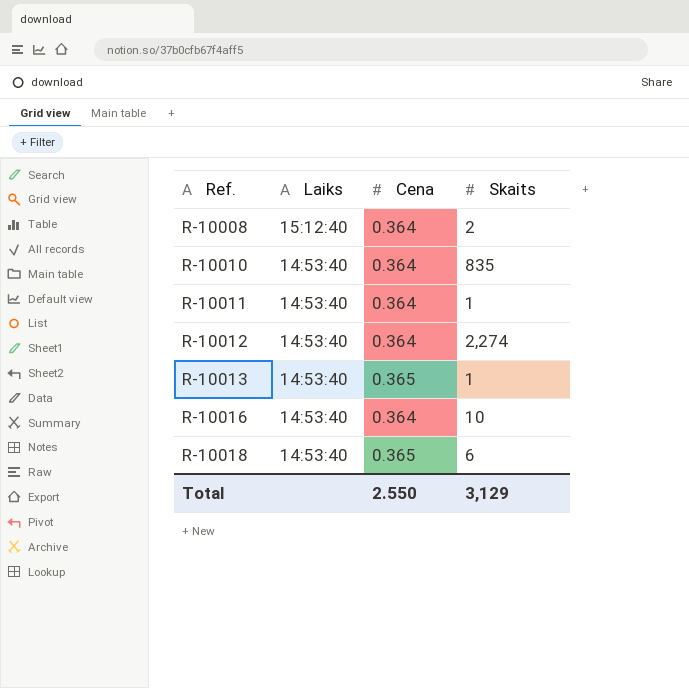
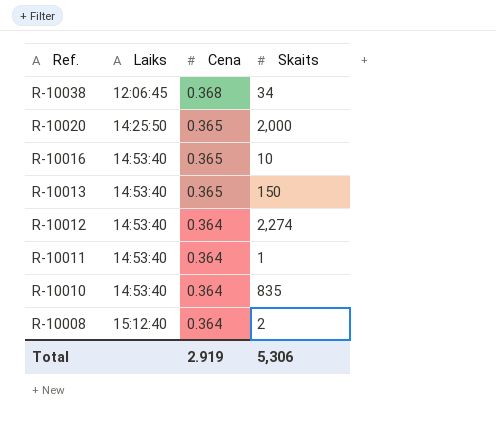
row order: Ref. ascending -> Ref. descending
row R-10018: 14:53:40 | 0.365 | 6 -> none
row R-10038: none -> 12:06:45 | 0.368 | 34
row R-10020: none -> 14:25:50 | 0.365 | 2,000
R-10016 | Cena: 0.364 -> 0.365
R-10013 | Skaits: 1 -> 150
Total | Cena: 2.550 -> 2.919
Total | Skaits: 3,129 -> 5,306

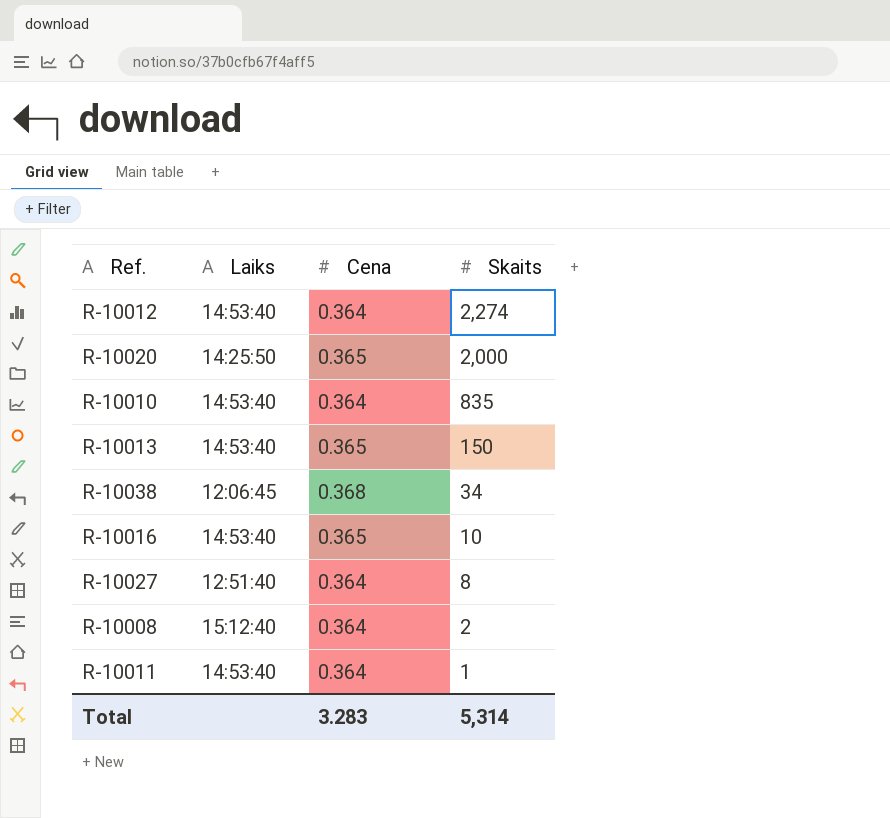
row order: Ref. descending -> Skaits descending
row R-10027: none -> 12:51:40 | 0.364 | 8
Total | Cena: 2.919 -> 3.283
Total | Skaits: 5,306 -> 5,314

